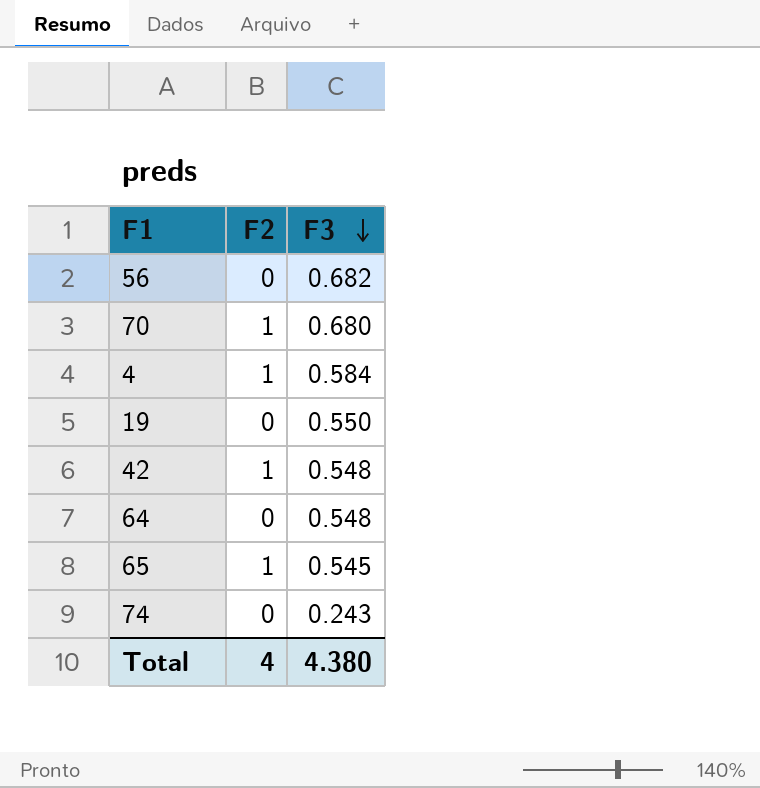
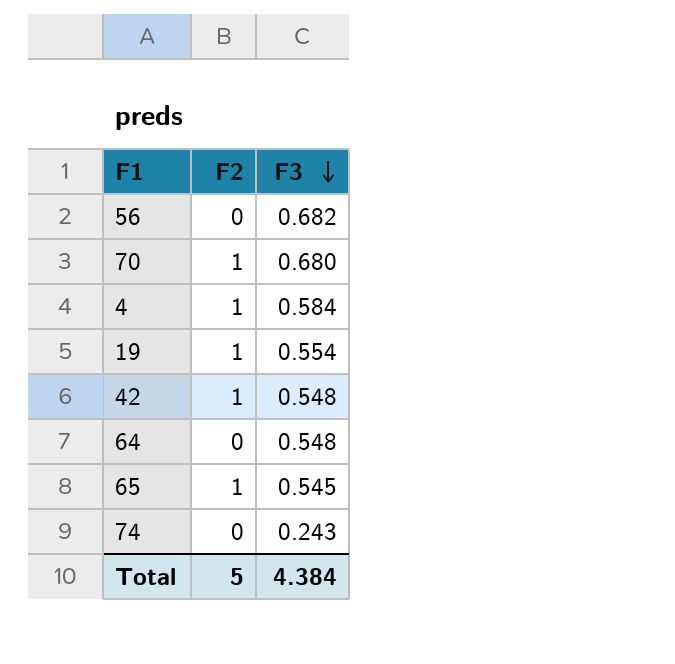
19 | F2: 0 -> 1
19 | F3: 0.550 -> 0.554
Total | F2: 4 -> 5
Total | F3: 4.380 -> 4.384

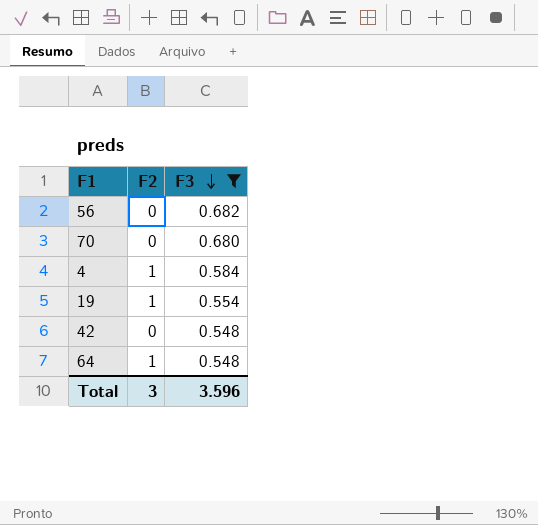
filter: none -> F3 >= 0.548
70 | F2: 1 -> 0
42 | F2: 1 -> 0
64 | F2: 0 -> 1
Total | F2: 5 -> 3
Total | F3: 4.384 -> 3.596

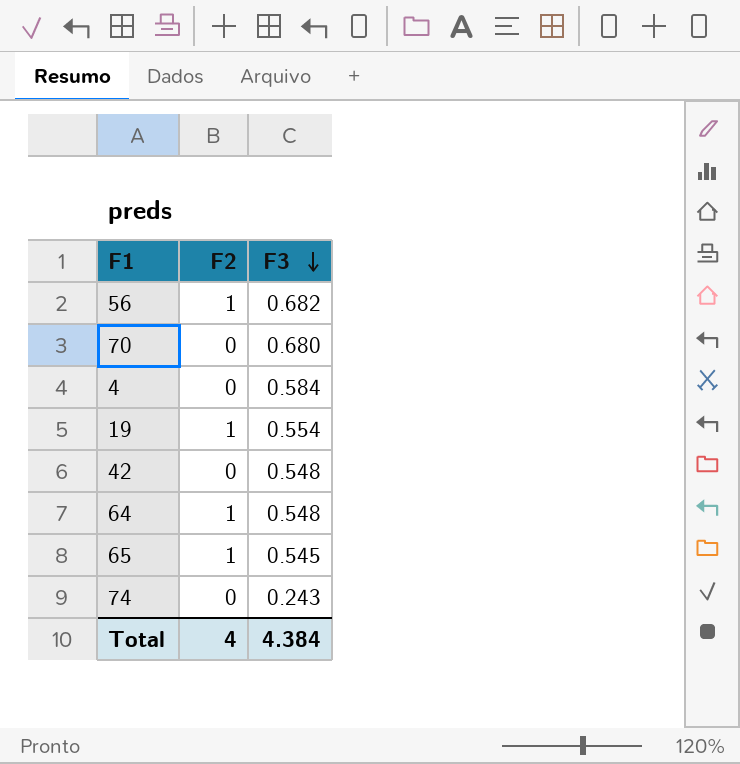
filter: F3 >= 0.548 -> none
56 | F2: 0 -> 1
4 | F2: 1 -> 0
Total | F2: 3 -> 4
Total | F3: 3.596 -> 4.384

